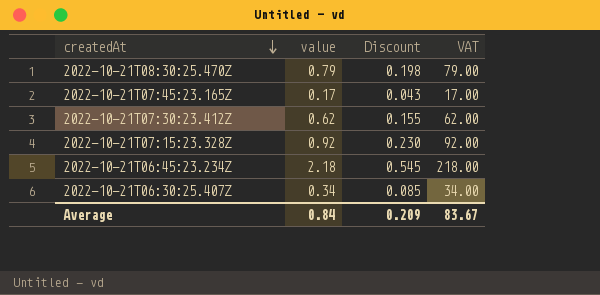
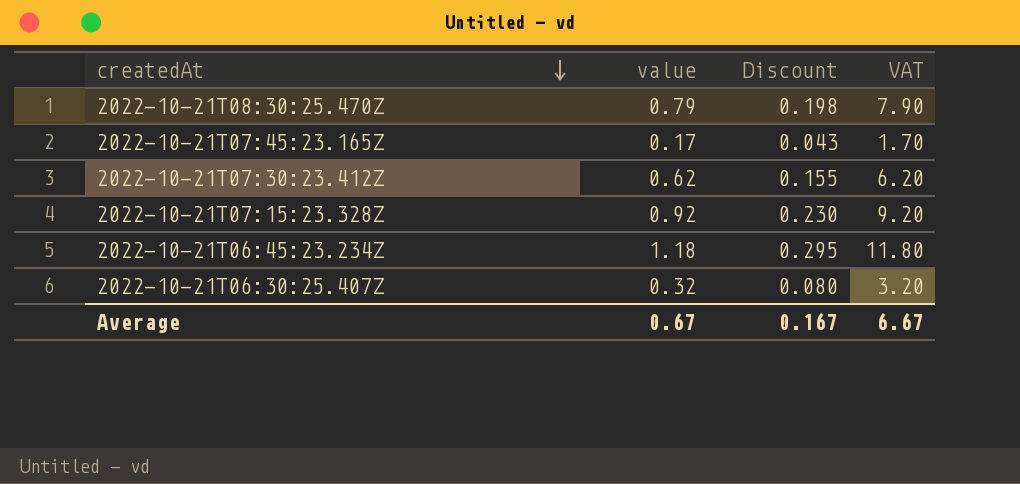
column VAT | formula: [value] * 100 -> [value] * 10
2022-10-21T06:45:23.234Z | value: 2.18 -> 1.18
2022-10-21T06:45:23.234Z | Discount: 0.545 -> 0.295
2022-10-21T06:30:25.407Z | value: 0.34 -> 0.32
2022-10-21T06:30:25.407Z | Discount: 0.085 -> 0.080
Average | value: 0.84 -> 0.67
Average | Discount: 0.209 -> 0.167
Average | VAT: 83.67 -> 6.67

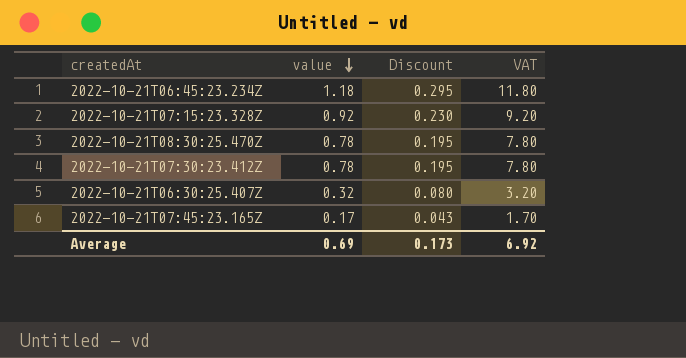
row order: createdAt descending -> value descending
2022-10-21T08:30:25.470Z | value: 0.79 -> 0.78
2022-10-21T08:30:25.470Z | Discount: 0.198 -> 0.195
2022-10-21T08:30:25.470Z | VAT: 7.90 -> 7.80
2022-10-21T07:30:23.412Z | value: 0.62 -> 0.78
2022-10-21T07:30:23.412Z | Discount: 0.155 -> 0.195
2022-10-21T07:30:23.412Z | VAT: 6.20 -> 7.80
Average | value: 0.67 -> 0.69
Average | Discount: 0.167 -> 0.173
Average | VAT: 6.67 -> 6.92

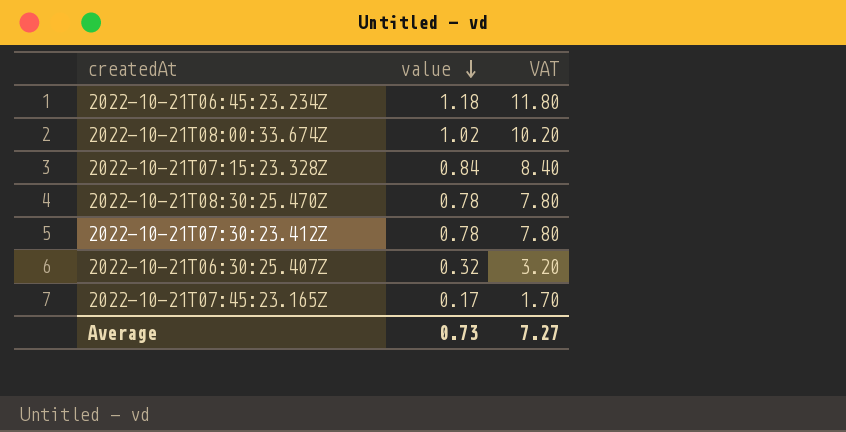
column Discount | formula: [value] * 0.25 -> none
row 2022-10-21T08:00:33.674Z: none -> 1.02 | 10.20
2022-10-21T07:15:23.328Z | value: 0.92 -> 0.84
2022-10-21T07:15:23.328Z | VAT: 9.20 -> 8.40
Average | value: 0.69 -> 0.73
Average | VAT: 6.92 -> 7.27

